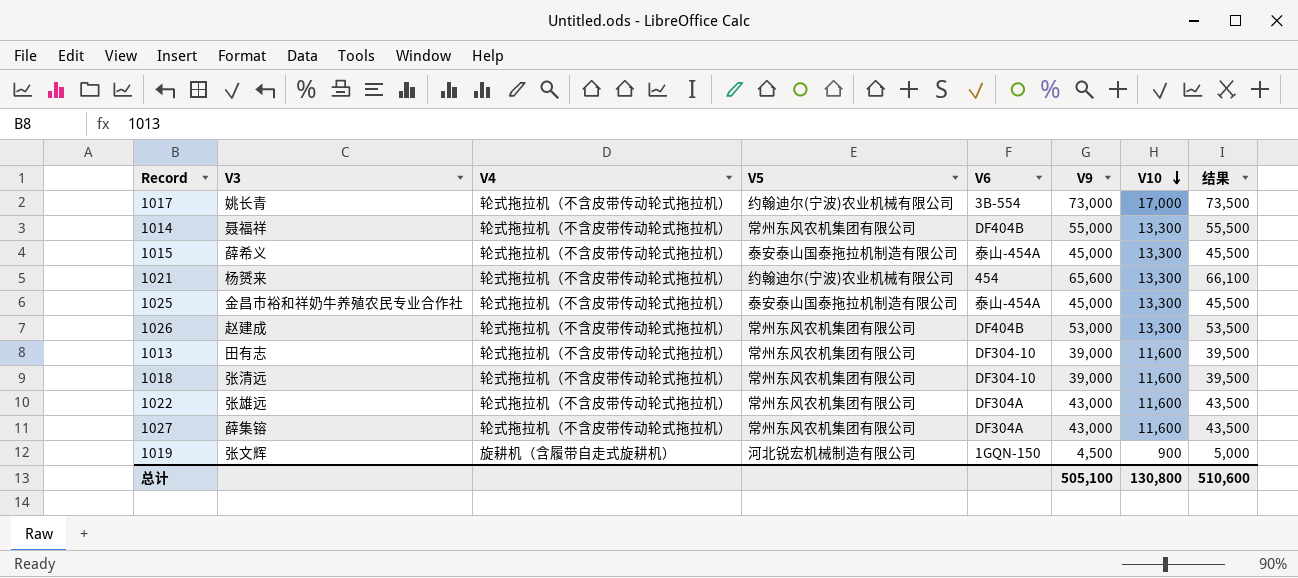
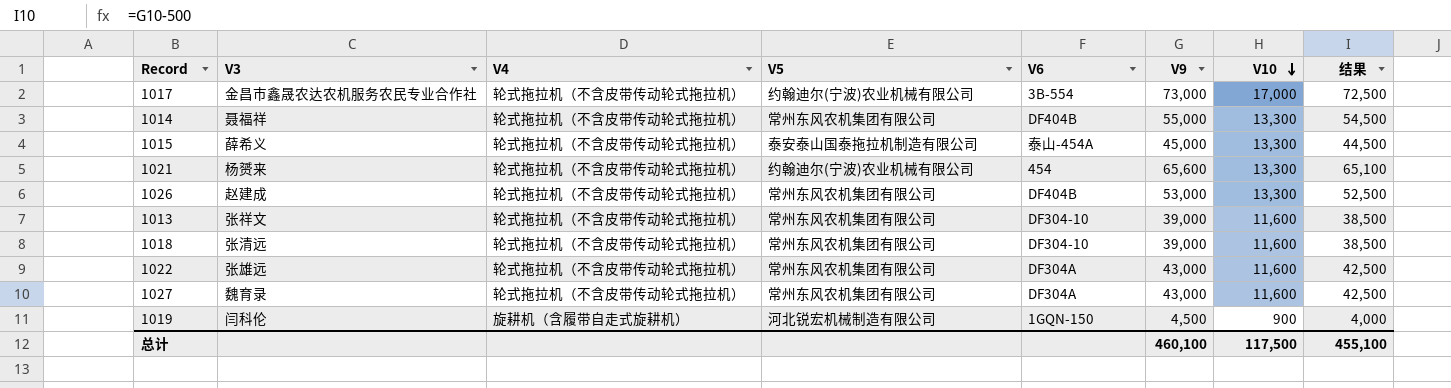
column 结果 | formula: [V9] + 500 -> [V9] - 500
row 1025: 金昌市裕和祥奶牛养殖农民专业合作社 | 轮式拖拉机（不含皮带传动轮式拖拉机） | 泰安泰山国泰拖拉机制造有限公司 | 泰山-454A | 45,000 | 13,300 | 45,500 -> none
1017 | V3: 姚长青 -> 金昌市鑫晟农达农机服务农民专业合作社
1013 | V3: 田有志 -> 张祥文
1027 | V3: 薛集镕 -> 魏育录
1019 | V3: 张文辉 -> 闫科伦
总计 | V9: 505,100 -> 460,100
总计 | V10: 130,800 -> 117,500
总计 | 结果: 510,600 -> 455,100

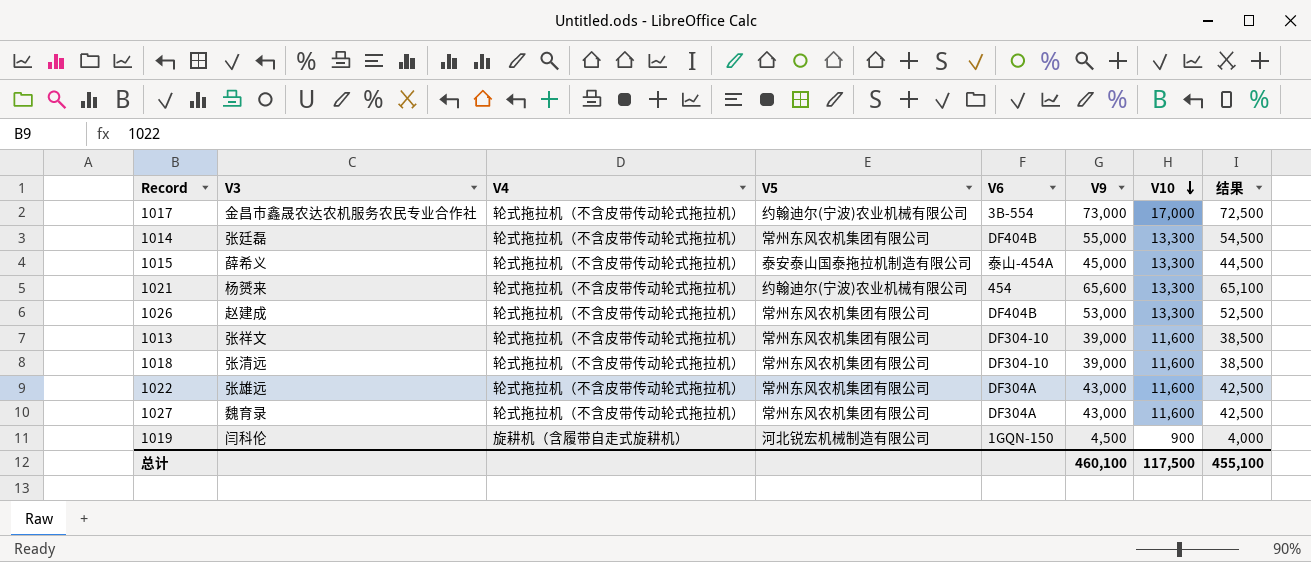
1014 | V3: 聂福祥 -> 张廷磊

